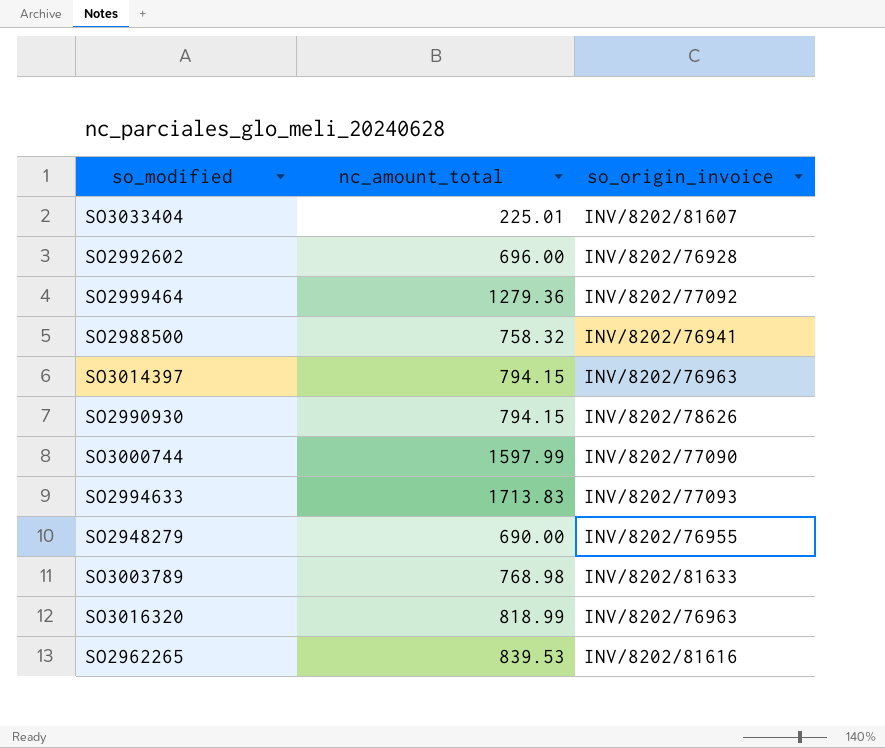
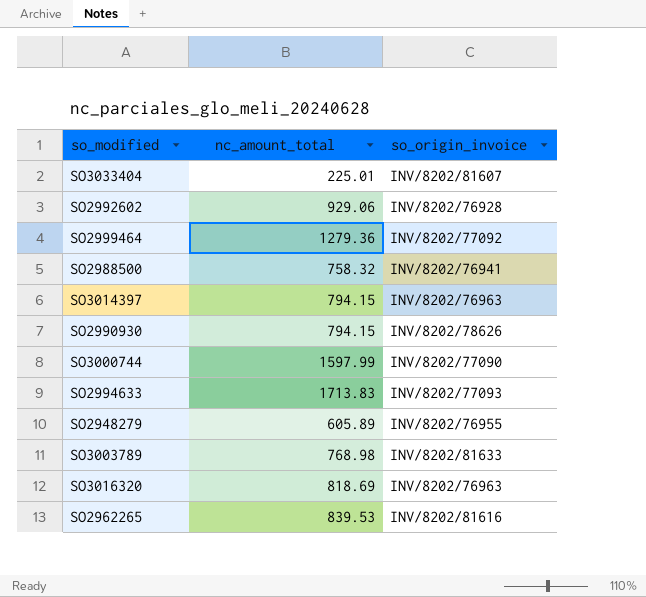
SO2992602 | nc_amount_total: 696.00 -> 929.06
SO2948279 | nc_amount_total: 690.00 -> 605.89
SO3016320 | nc_amount_total: 818.99 -> 818.69

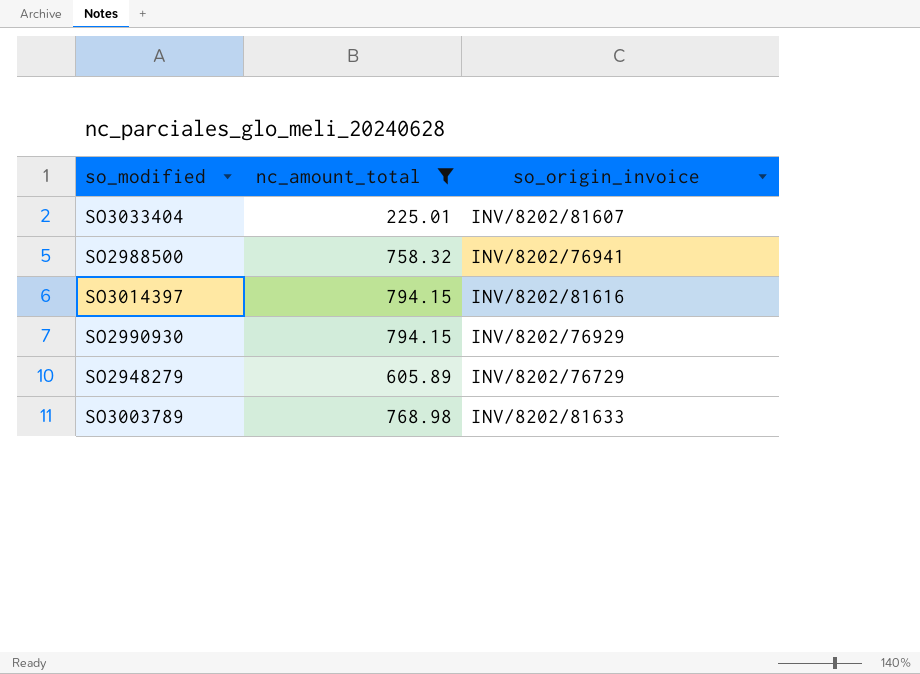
filter: none -> nc_amount_total <= 794.15
SO3014397 | so_origin_invoice: INV/8202/76963 -> INV/8202/81616
SO2990930 | so_origin_invoice: INV/8202/78626 -> INV/8202/76929
SO2948279 | so_origin_invoice: INV/8202/76955 -> INV/8202/76729

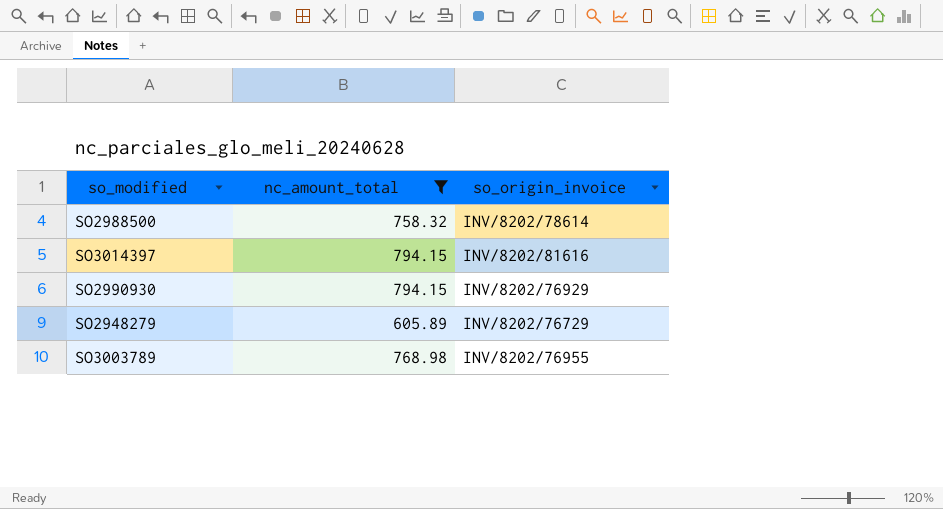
row SO3033404: 225.01 | INV/8202/81607 -> none
SO2988500 | so_origin_invoice: INV/8202/76941 -> INV/8202/78614
SO3003789 | so_origin_invoice: INV/8202/81633 -> INV/8202/76955

